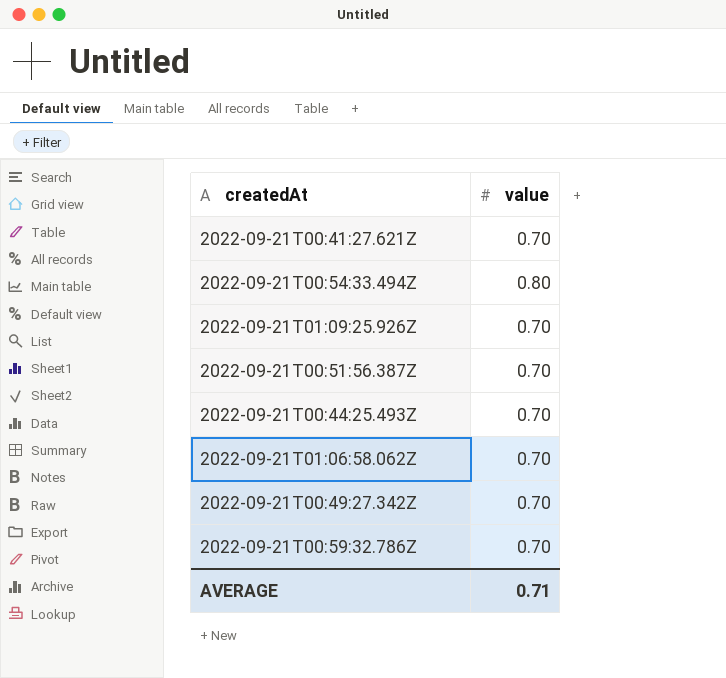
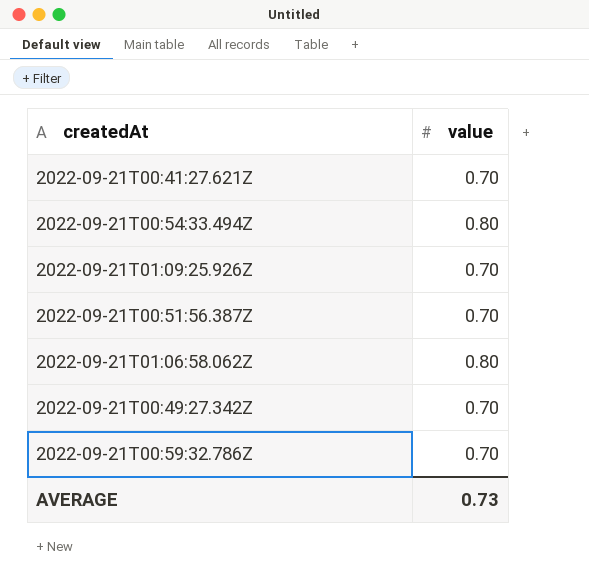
row 2022-09-21T00:44:25.493Z: 0.70 -> none
2022-09-21T01:06:58.062Z | value: 0.70 -> 0.80
AVERAGE | value: 0.71 -> 0.73

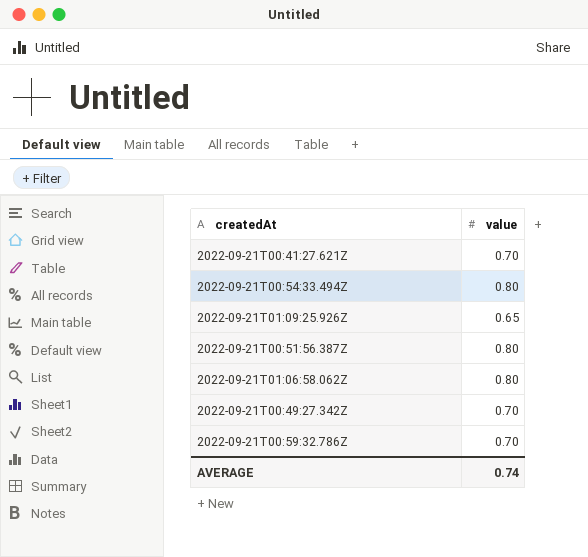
2022-09-21T01:09:25.926Z | value: 0.70 -> 0.65
2022-09-21T00:51:56.387Z | value: 0.70 -> 0.80
AVERAGE | value: 0.73 -> 0.74

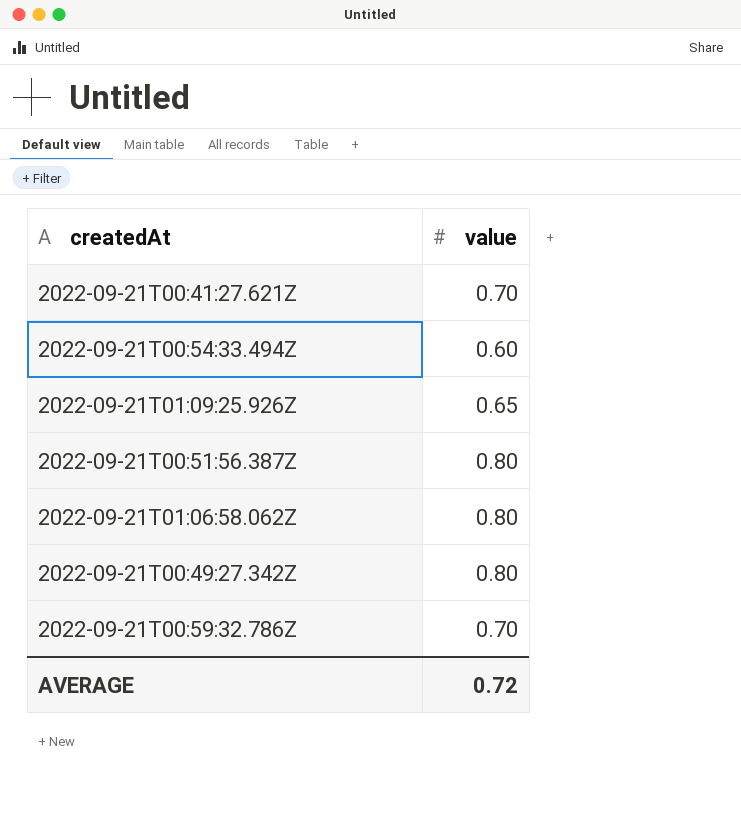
2022-09-21T00:54:33.494Z | value: 0.80 -> 0.60
2022-09-21T00:49:27.342Z | value: 0.70 -> 0.80
AVERAGE | value: 0.74 -> 0.72

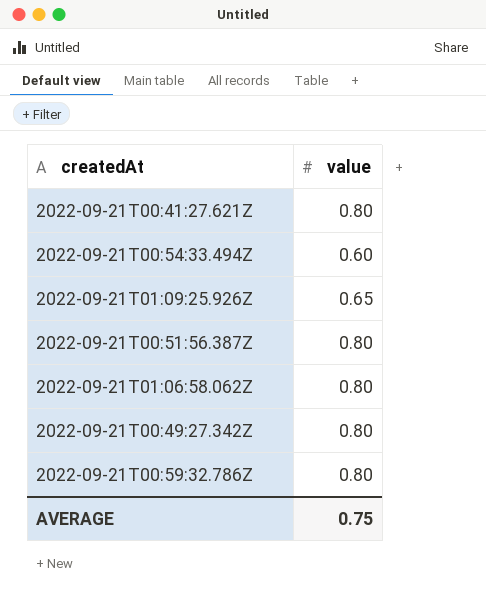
2022-09-21T00:41:27.621Z | value: 0.70 -> 0.80
2022-09-21T00:59:32.786Z | value: 0.70 -> 0.80
AVERAGE | value: 0.72 -> 0.75

